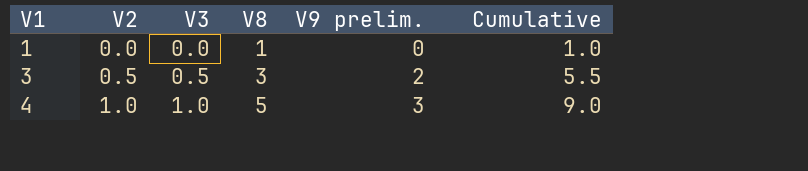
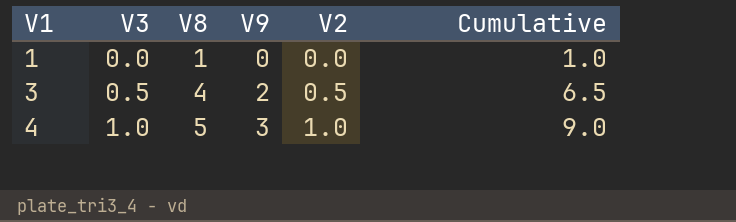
column name: V9 prelim. -> V9
column V2 | position: 2 -> 5
3 | V8: 3 -> 4
3 | Cumulative: 5.5 -> 6.5

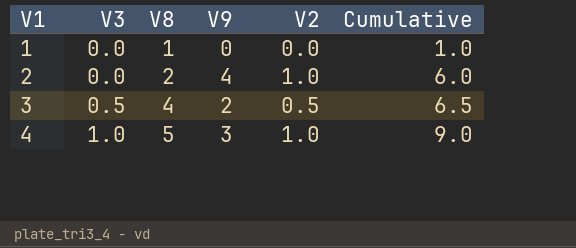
row 2: none -> 0.0 | 2 | 4 | 1.0 | 6.0

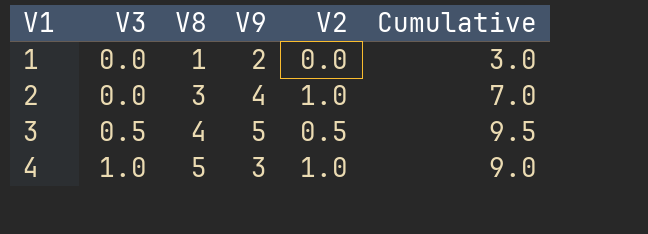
1 | V9: 0 -> 2
1 | Cumulative: 1.0 -> 3.0
2 | V8: 2 -> 3
2 | Cumulative: 6.0 -> 7.0
3 | V9: 2 -> 5
3 | Cumulative: 6.5 -> 9.5

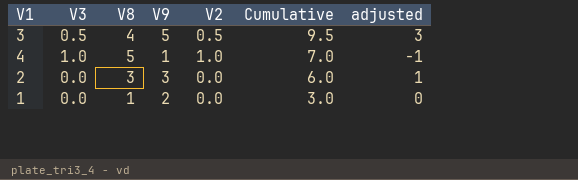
row order: V1 ascending -> Cumulative descending
column adjusted | formula: none -> [V9] - 2
4 | V9: 3 -> 1
4 | Cumulative: 9.0 -> 7.0
2 | V9: 4 -> 3
2 | V2: 1.0 -> 0.0
2 | Cumulative: 7.0 -> 6.0

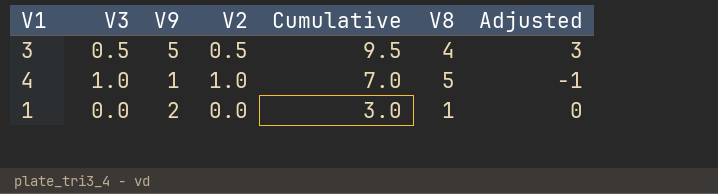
column V8 | position: 3 -> 6
column name: adjusted -> Adjusted
row 2: 0.0 | 3 | 3 | 0.0 | 6.0 | 1 -> none

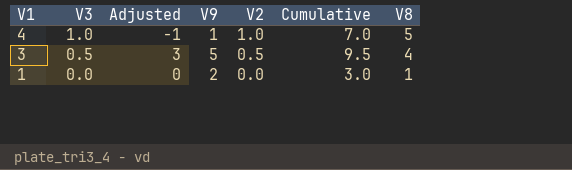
row order: Cumulative descending -> V1 descending
column Adjusted | position: 7 -> 3

